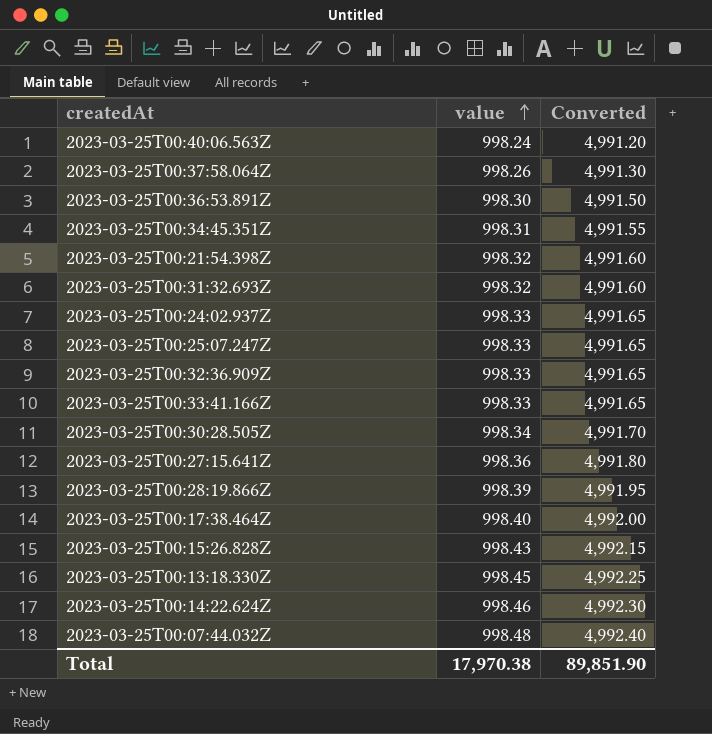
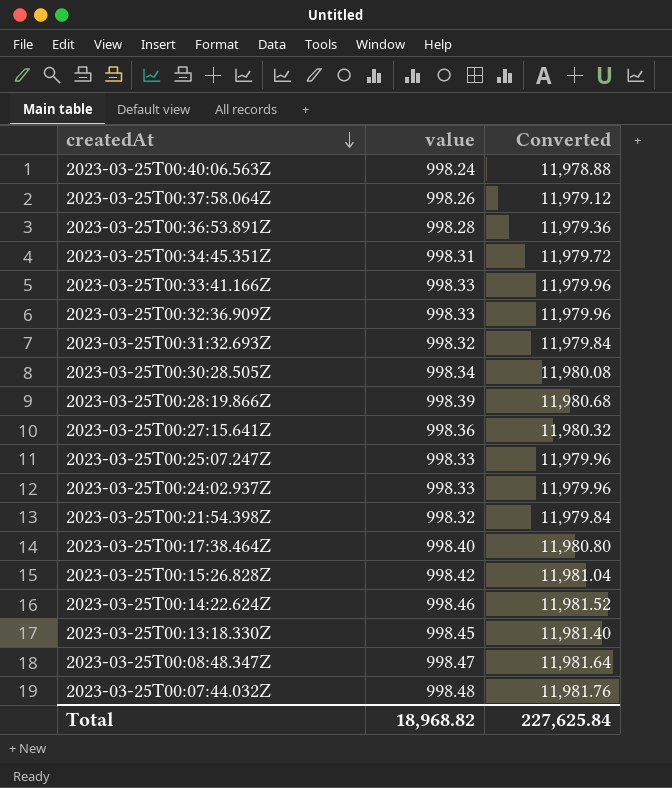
row order: value ascending -> createdAt descending
column Converted | formula: [value] * 5 -> [value] * 12
2023-03-25T00:36:53.891Z | value: 998.30 -> 998.28
2023-03-25T00:15:26.828Z | value: 998.43 -> 998.42
row 2023-03-25T00:08:48.347Z: none -> 998.47 | 11,981.64
Total | value: 17,970.38 -> 18,968.82
Total | Converted: 89,851.90 -> 227,625.84

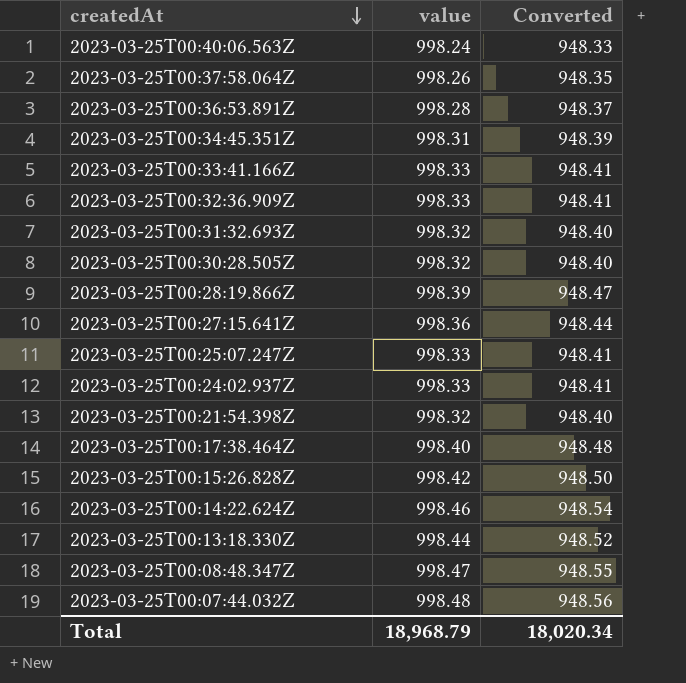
column Converted | formula: [value] * 12 -> [value] * 0.95
2023-03-25T00:30:28.505Z | value: 998.34 -> 998.32
2023-03-25T00:13:18.330Z | value: 998.45 -> 998.44
Total | value: 18,968.82 -> 18,968.79
Total | Converted: 227,625.84 -> 18,020.34

